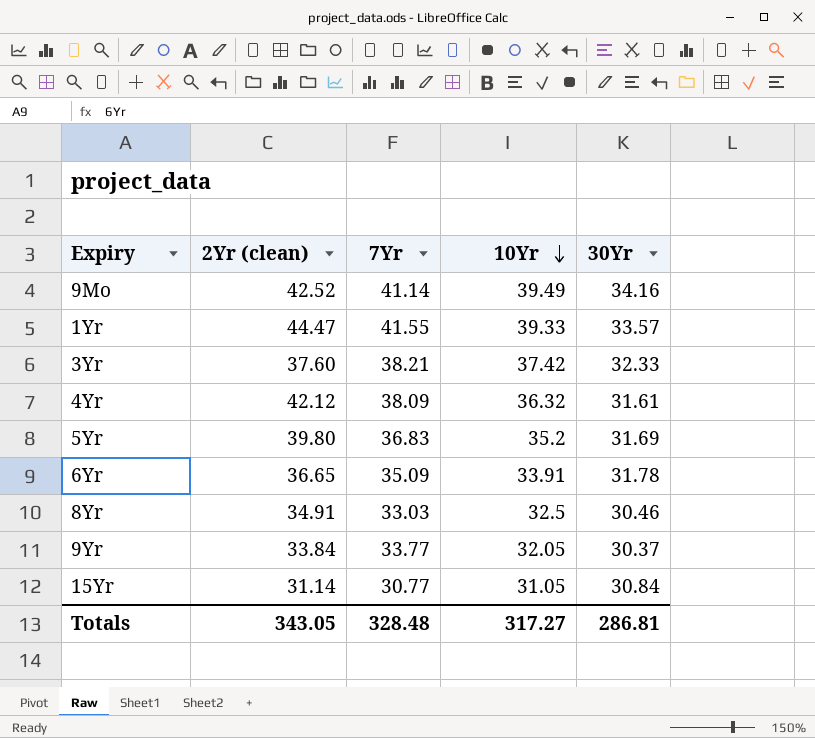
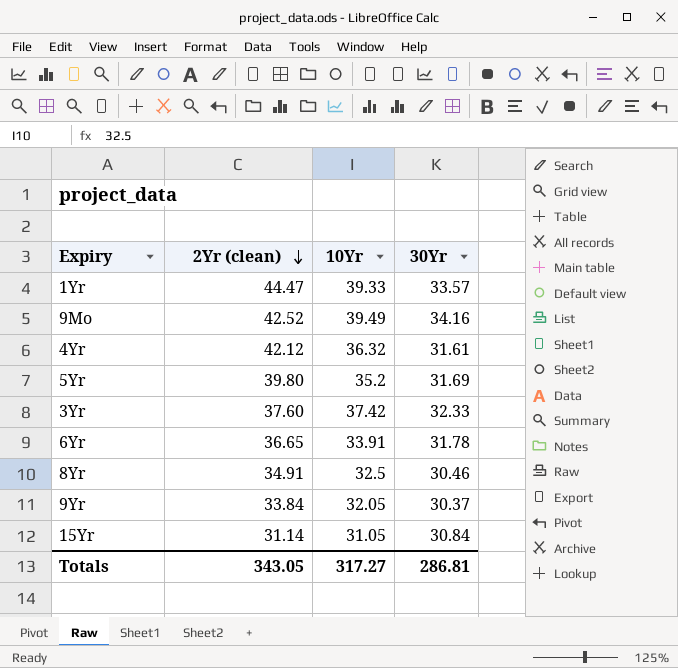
row order: 10Yr descending -> 2Yr (clean) descending
column 7Yr | position: 3 -> none

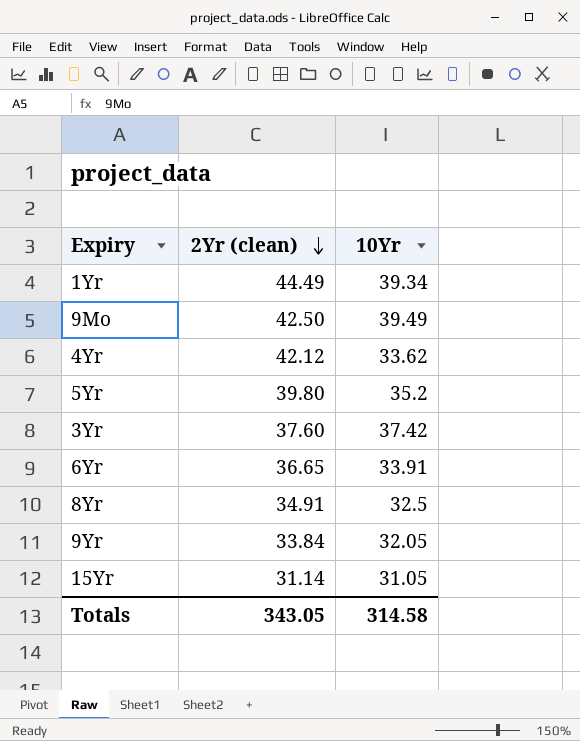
column 30Yr | position: 4 -> none
1Yr | 2Yr (clean): 44.47 -> 44.49
1Yr | 10Yr: 39.33 -> 39.34
9Mo | 2Yr (clean): 42.52 -> 42.50
4Yr | 10Yr: 36.32 -> 33.62
Totals | 10Yr: 317.27 -> 314.58

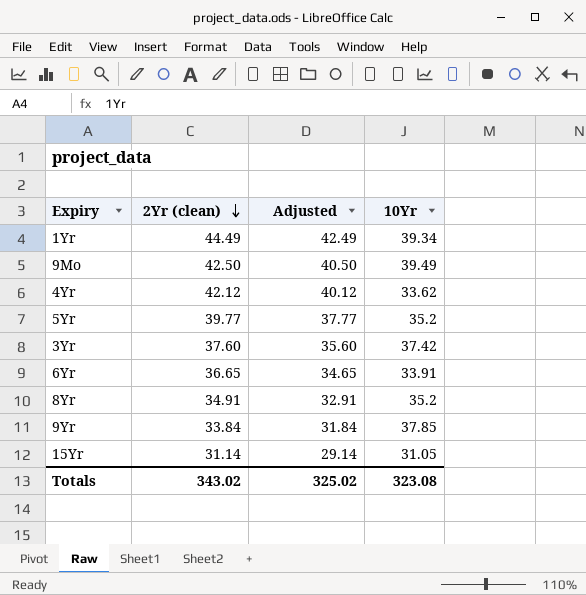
column Adjusted | formula: none -> [2Yr (clean)] - 2
5Yr | 2Yr (clean): 39.80 -> 39.77
8Yr | 10Yr: 32.5 -> 35.2
9Yr | 10Yr: 32.05 -> 37.85
Totals | 2Yr (clean): 343.05 -> 343.02
Totals | 10Yr: 314.58 -> 323.08

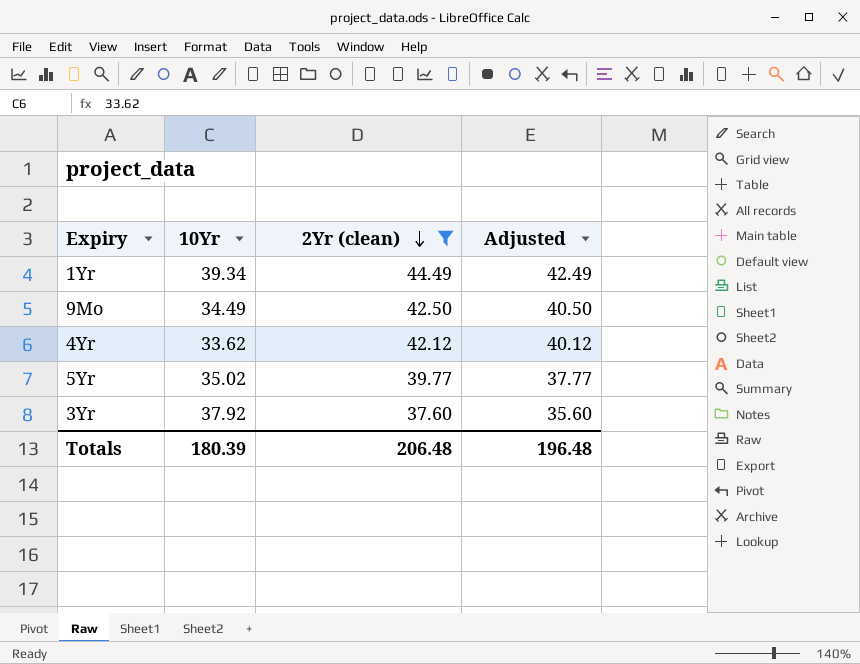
filter: none -> 2Yr (clean) >= 37.60
column 10Yr | position: 4 -> 2
9Mo | 10Yr: 39.49 -> 34.49
5Yr | 10Yr: 35.2 -> 35.02
3Yr | 10Yr: 37.42 -> 37.92
Totals | 10Yr: 323.08 -> 180.39
Totals | 2Yr (clean): 343.02 -> 206.48
Totals | Adjusted: 325.02 -> 196.48

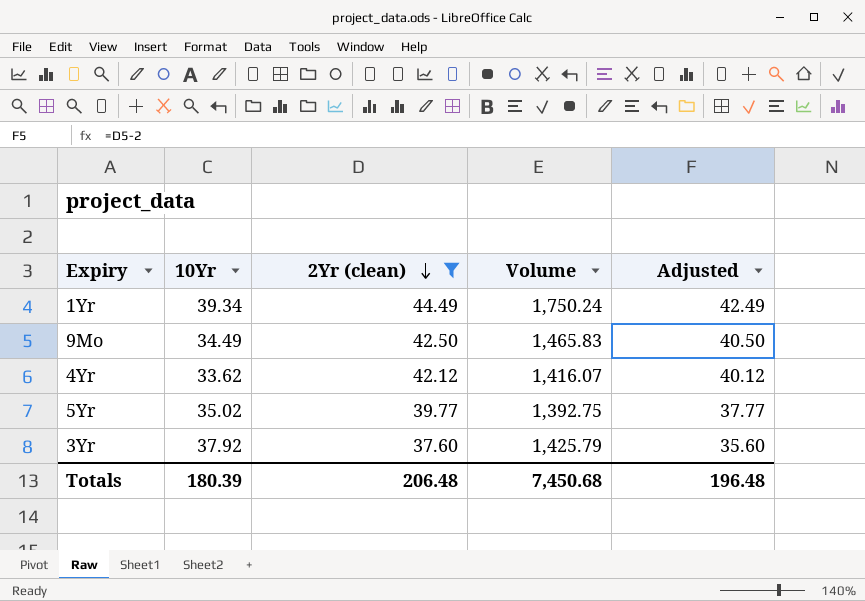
column Volume | formula: none -> [10Yr] * [2Yr (clean)]

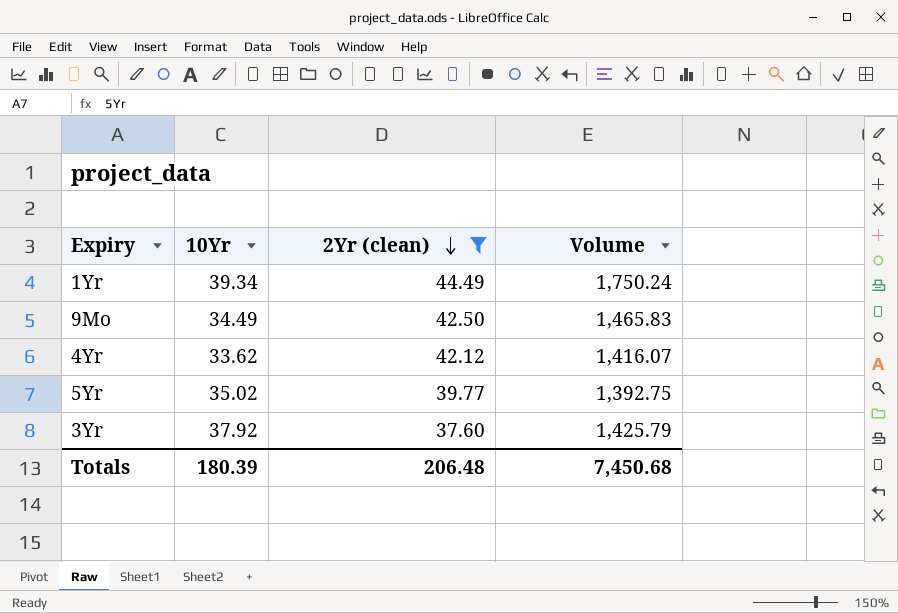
column Adjusted | formula: [2Yr (clean)] - 2 -> none

